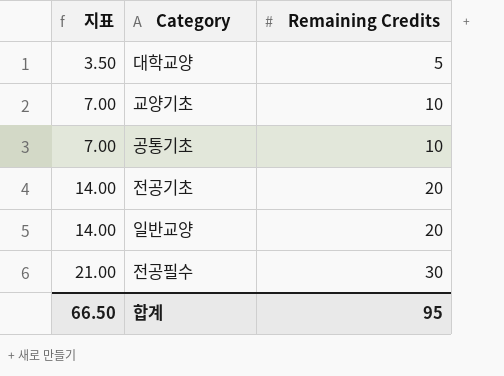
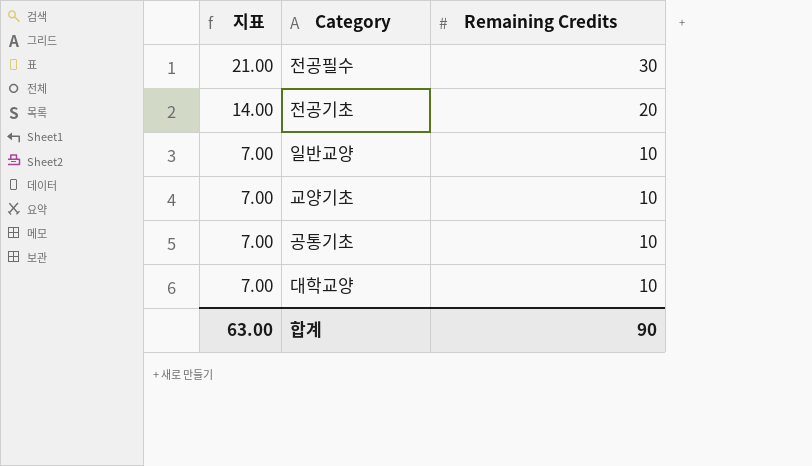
row order: 지표 ascending -> 지표 descending
일반교양 | 지표: 14.00 -> 7.00
일반교양 | Remaining Credits: 20 -> 10
대학교양 | 지표: 3.50 -> 7.00
대학교양 | Remaining Credits: 5 -> 10
합계 | 지표: 66.50 -> 63.00
합계 | Remaining Credits: 95 -> 90

